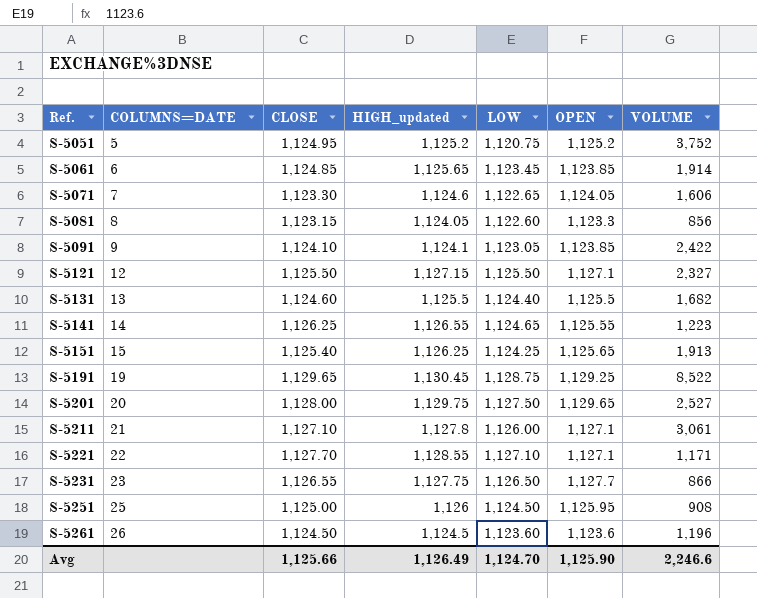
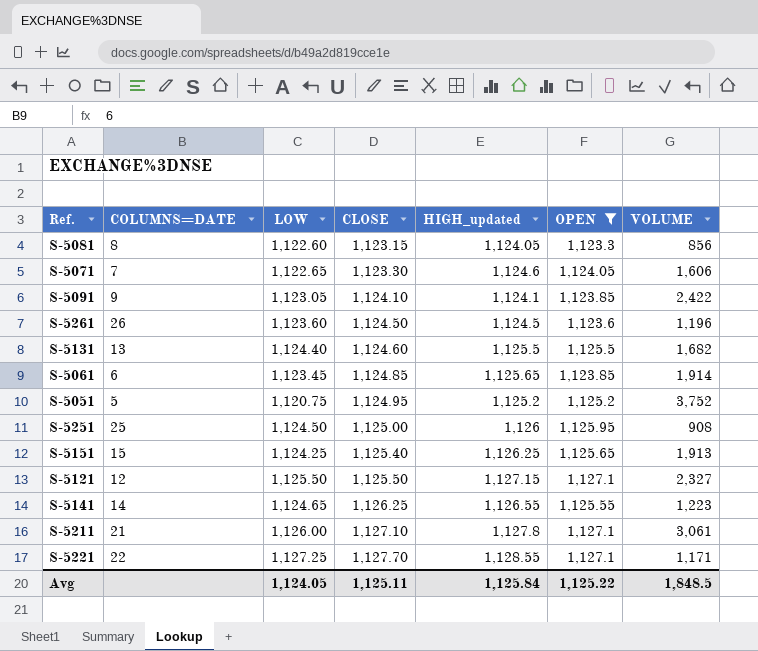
filter: none -> OPEN <= 1,127.1
row order: Ref. ascending -> CLOSE ascending
column LOW | position: 5 -> 3
S-5221 | LOW: 1,127.10 -> 1,127.25
Avg | LOW: 1,124.70 -> 1,124.05
Avg | CLOSE: 1,125.66 -> 1,125.11
Avg | HIGH_updated: 1,126.49 -> 1,125.84
Avg | OPEN: 1,125.90 -> 1,125.22
Avg | VOLUME: 2,246.6 -> 1,848.5

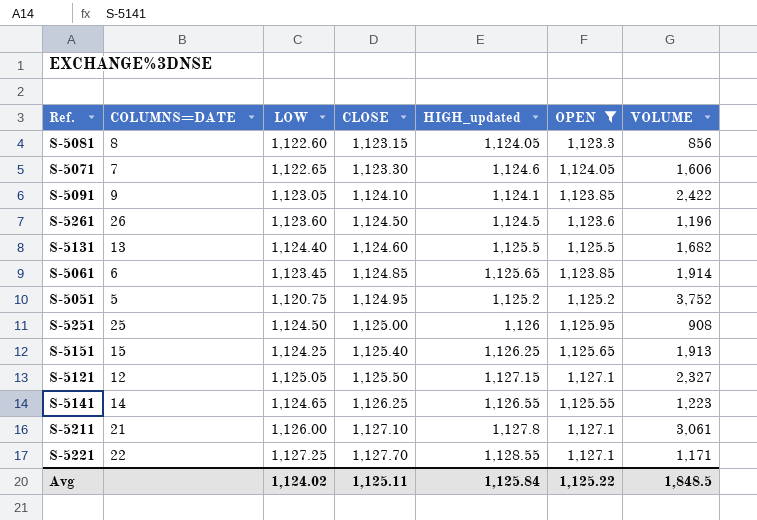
S-5121 | LOW: 1,125.50 -> 1,125.05
Avg | LOW: 1,124.05 -> 1,124.02

